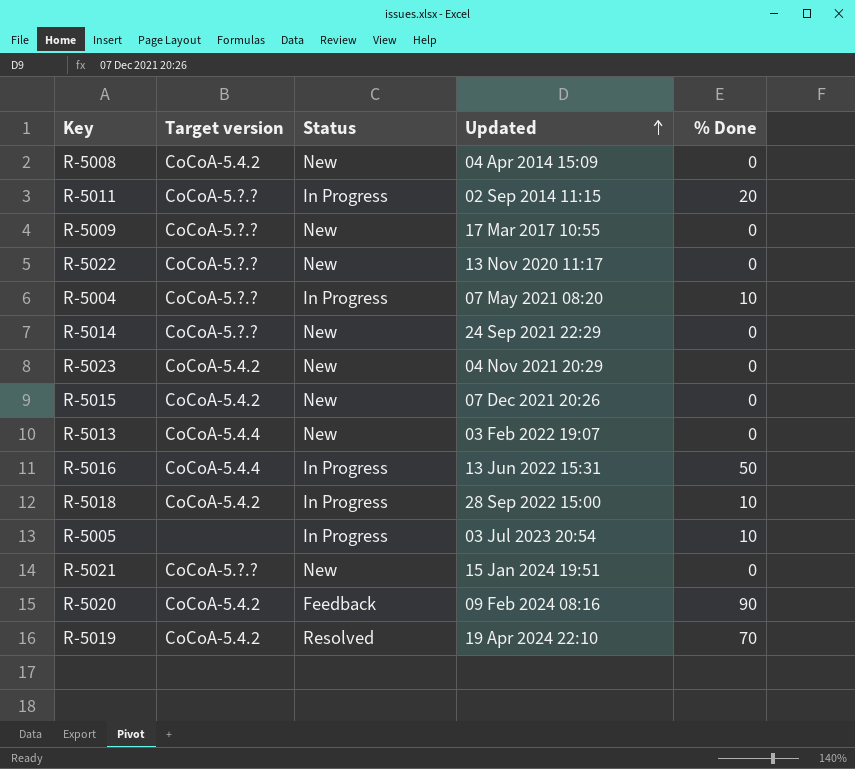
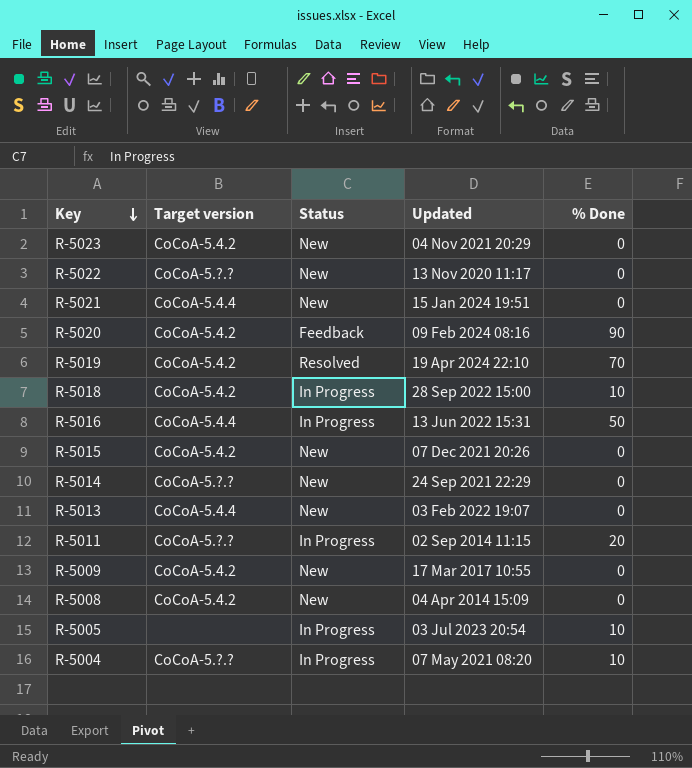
row order: Updated ascending -> Key descending
R-5021 | Target version: CoCoA-5.?.? -> CoCoA-5.4.4
R-5009 | Target version: CoCoA-5.?.? -> CoCoA-5.4.2

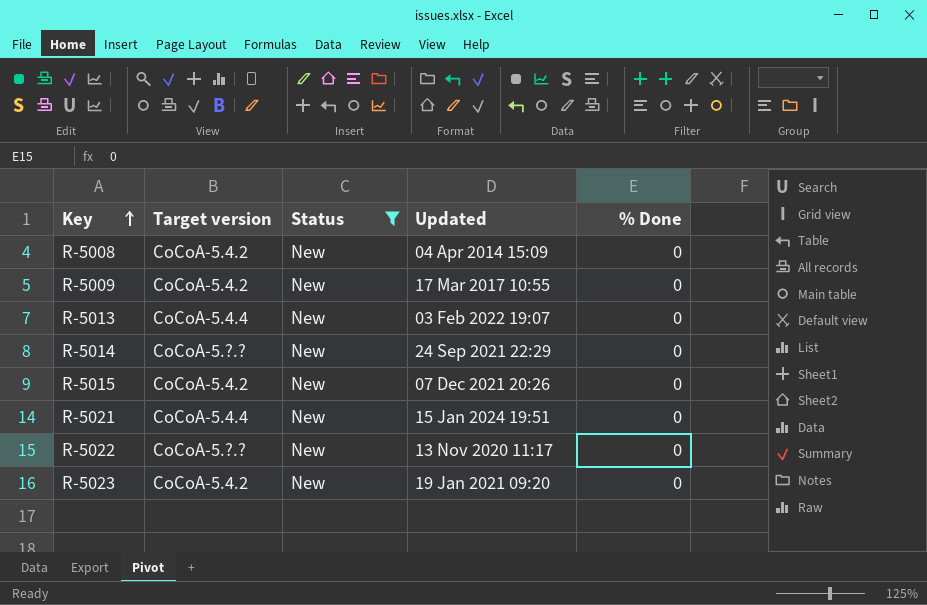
filter: none -> Status = New
row order: Key descending -> Key ascending
R-5023 | Updated: 04 Nov 2021 20:29 -> 19 Jan 2021 09:20

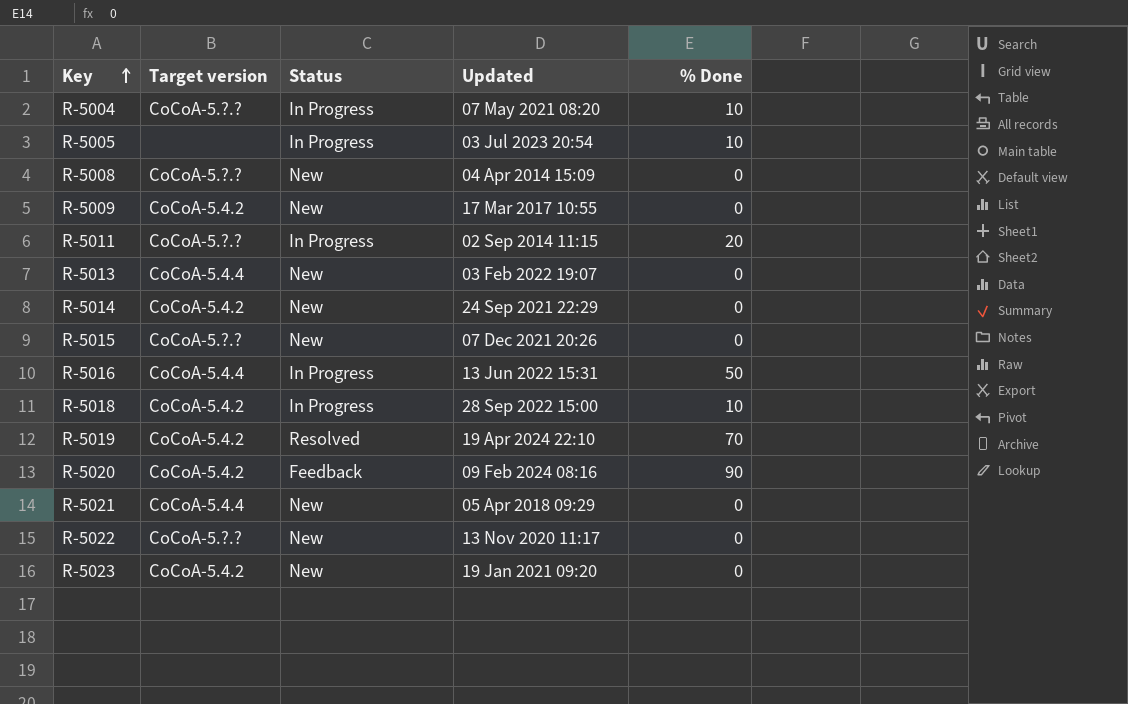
filter: Status = New -> none
R-5008 | Target version: CoCoA-5.4.2 -> CoCoA-5.?.?
R-5014 | Target version: CoCoA-5.?.? -> CoCoA-5.4.2
R-5015 | Target version: CoCoA-5.4.2 -> CoCoA-5.?.?
R-5021 | Updated: 15 Jan 2024 19:51 -> 05 Apr 2018 09:29

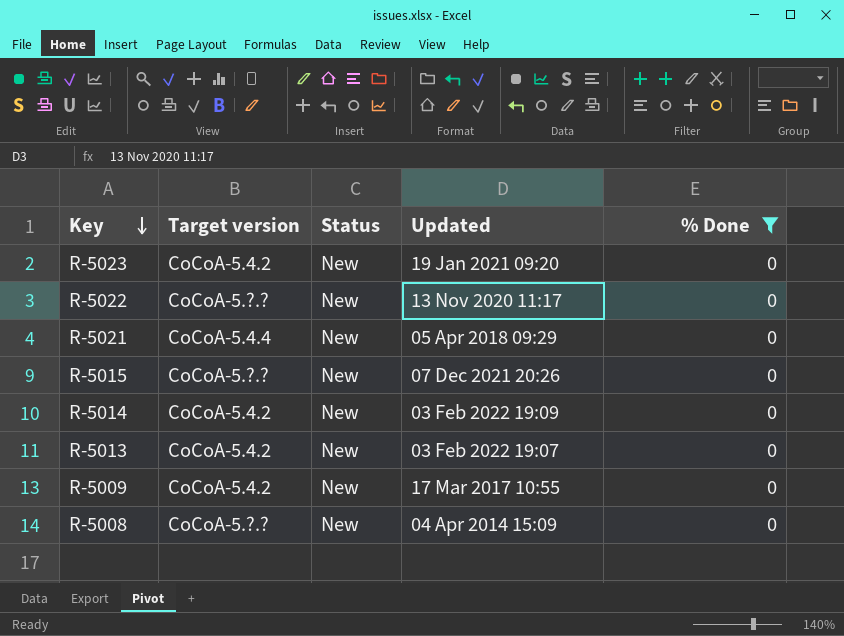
filter: none -> % Done = 0
row order: Key ascending -> Key descending
R-5014 | Updated: 24 Sep 2021 22:29 -> 03 Feb 2022 19:09
R-5013 | Target version: CoCoA-5.4.4 -> CoCoA-5.4.2

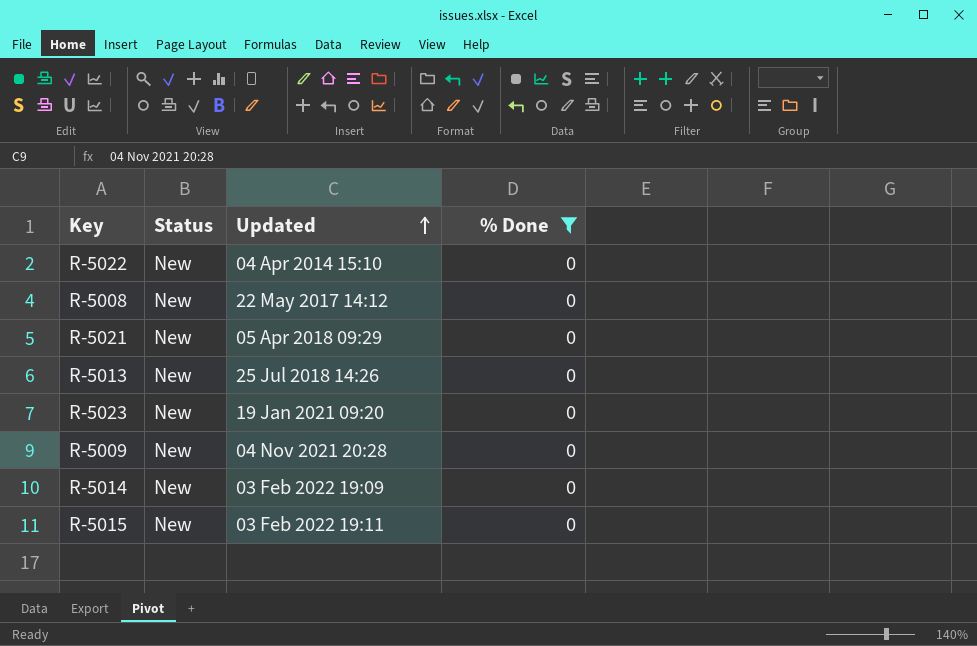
row order: Key descending -> Updated ascending
column Target version | position: 2 -> none
R-5022 | Updated: 13 Nov 2020 11:17 -> 04 Apr 2014 15:10
R-5008 | Updated: 04 Apr 2014 15:09 -> 22 May 2017 14:12
R-5013 | Updated: 03 Feb 2022 19:07 -> 25 Jul 2018 14:26
R-5009 | Updated: 17 Mar 2017 10:55 -> 04 Nov 2021 20:28
R-5015 | Updated: 07 Dec 2021 20:26 -> 03 Feb 2022 19:11

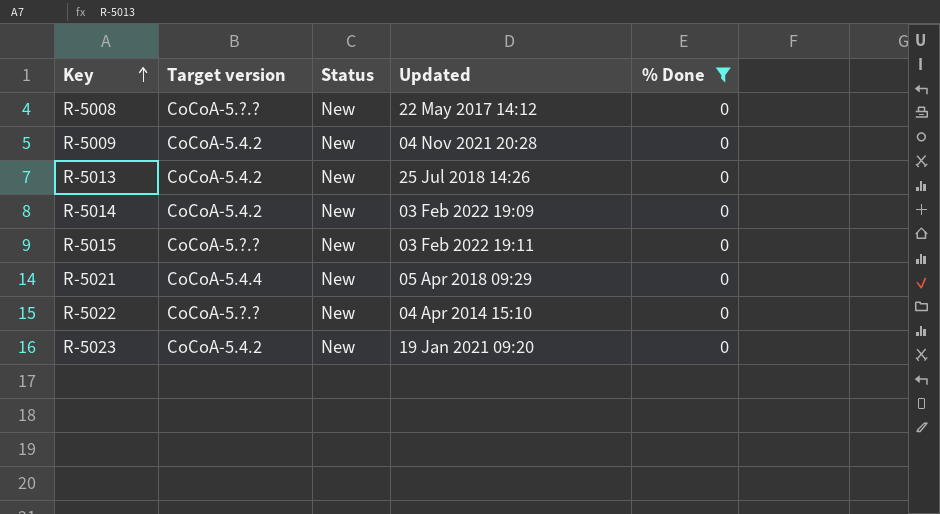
row order: Updated ascending -> Key ascending
column Target version | position: none -> 2

